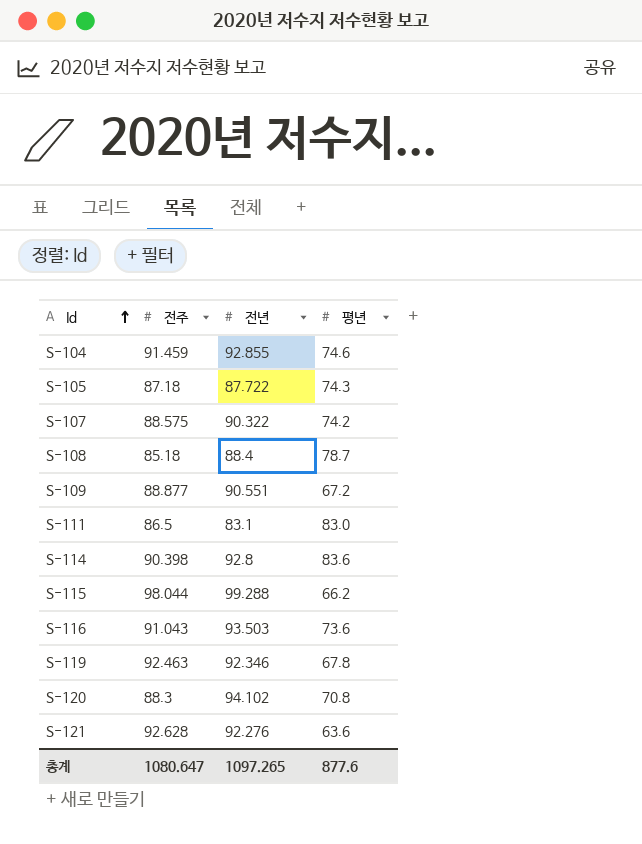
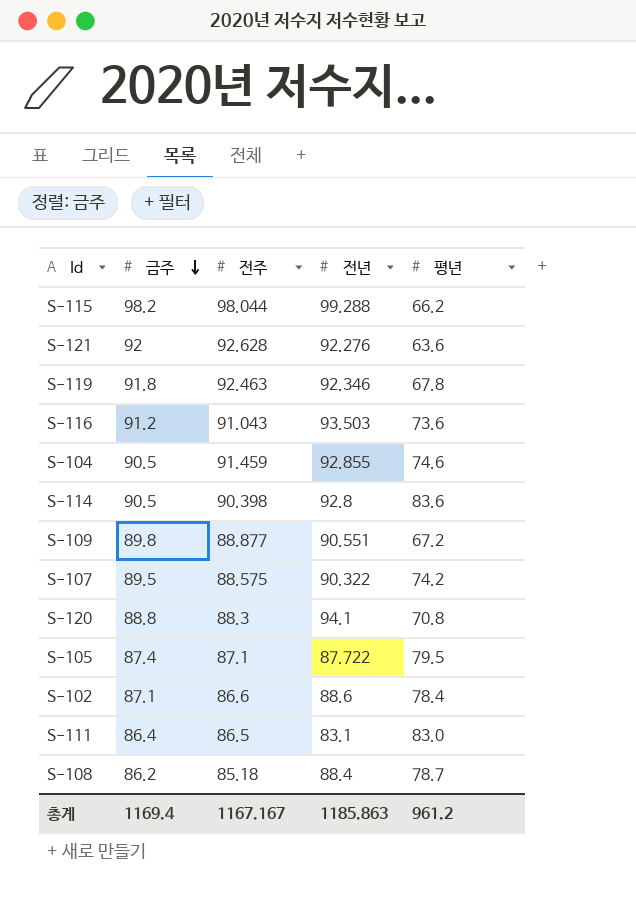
row order: Id ascending -> 금주 descending
column 금주 | position: none -> 2
S-120 | 전년: 94.102 -> 94.1
S-105 | 전주: 87.18 -> 87.1
S-105 | 평년: 74.3 -> 79.5
row S-102: none -> 87.1 | 86.6 | 88.6 | 78.4
총계 | 전주: 1080.647 -> 1167.167
총계 | 전년: 1097.265 -> 1185.863
총계 | 평년: 877.6 -> 961.2

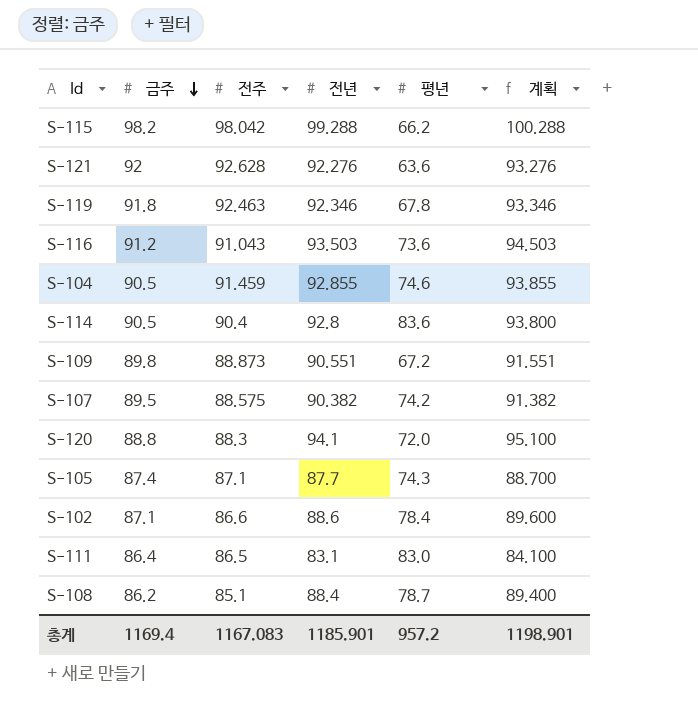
column 계획 | formula: none -> [전년] + 1
S-115 | 전주: 98.044 -> 98.042
S-114 | 전주: 90.398 -> 90.4
S-109 | 전주: 88.877 -> 88.873
S-107 | 전년: 90.322 -> 90.382
S-120 | 평년: 70.8 -> 72.0
S-105 | 전년: 87.722 -> 87.7
S-105 | 평년: 79.5 -> 74.3
S-108 | 전주: 85.18 -> 85.1
총계 | 전주: 1167.167 -> 1167.083
총계 | 전년: 1185.863 -> 1185.901
총계 | 평년: 961.2 -> 957.2

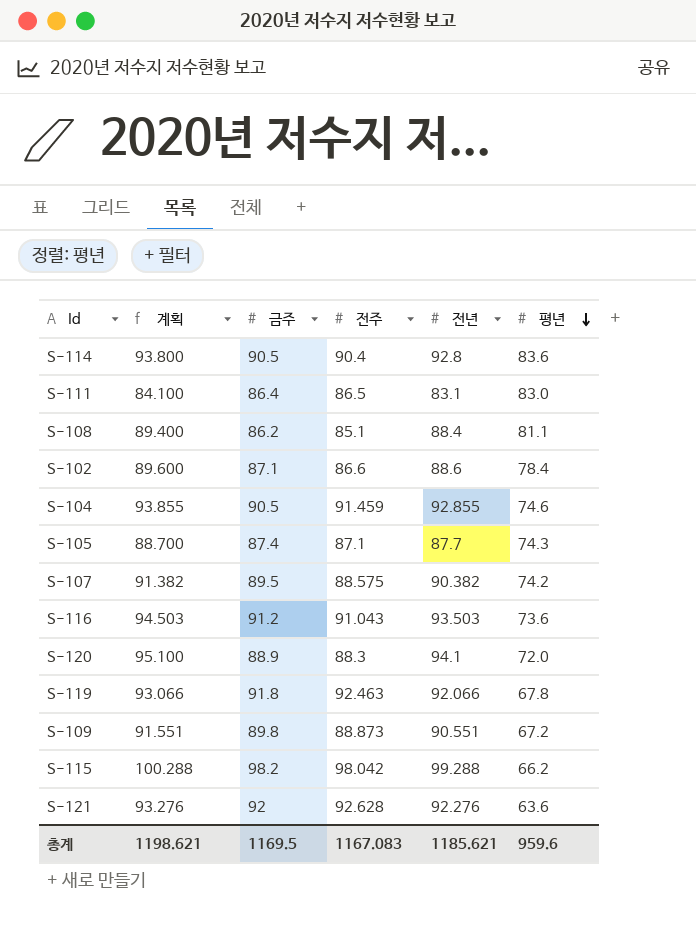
row order: 금주 descending -> 평년 descending
column 계획 | position: 6 -> 2
S-108 | 평년: 78.7 -> 81.1
S-120 | 금주: 88.8 -> 88.9
S-119 | 계획: 93.346 -> 93.066
S-119 | 전년: 92.346 -> 92.066
총계 | 계획: 1198.901 -> 1198.621
총계 | 금주: 1169.4 -> 1169.5
총계 | 전년: 1185.901 -> 1185.621
총계 | 평년: 957.2 -> 959.6

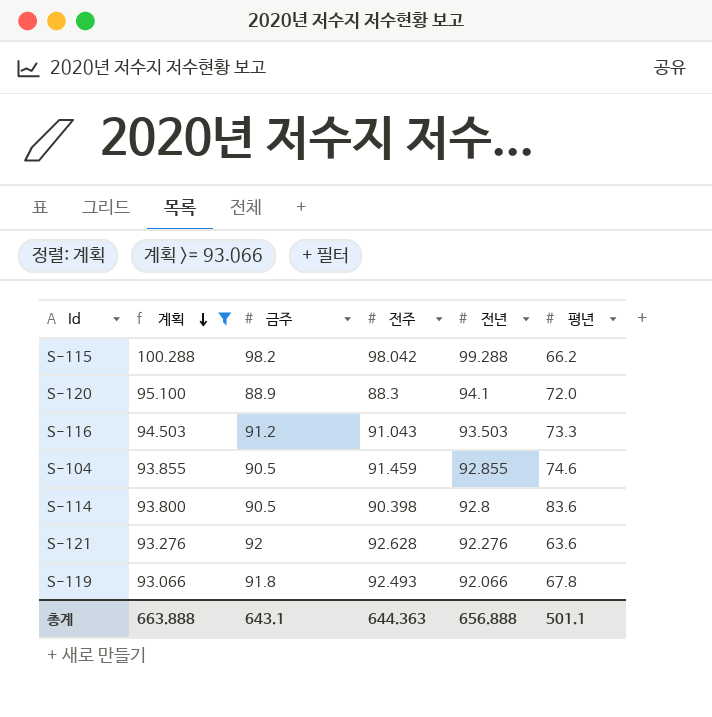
filter: none -> 계획 >= 93.066
row order: 평년 descending -> 계획 descending
S-116 | 평년: 73.6 -> 73.3
S-114 | 전주: 90.4 -> 90.398
S-119 | 전주: 92.463 -> 92.493
총계 | 계획: 1198.621 -> 663.888
총계 | 금주: 1169.5 -> 643.1
총계 | 전주: 1167.083 -> 644.363
총계 | 전년: 1185.621 -> 656.888
총계 | 평년: 959.6 -> 501.1

